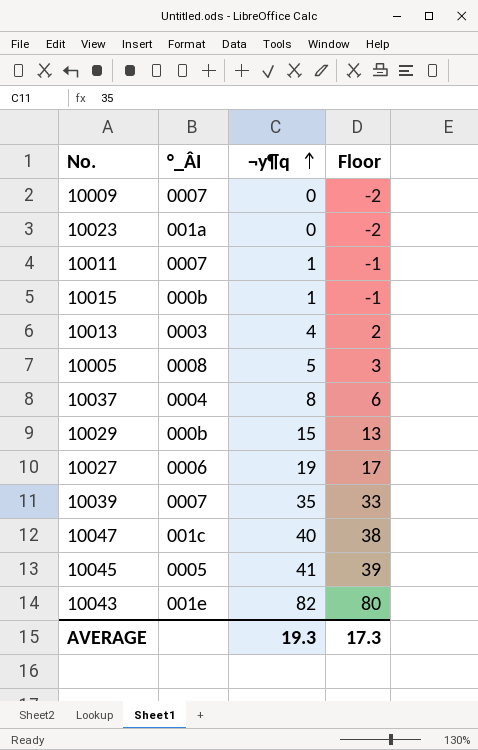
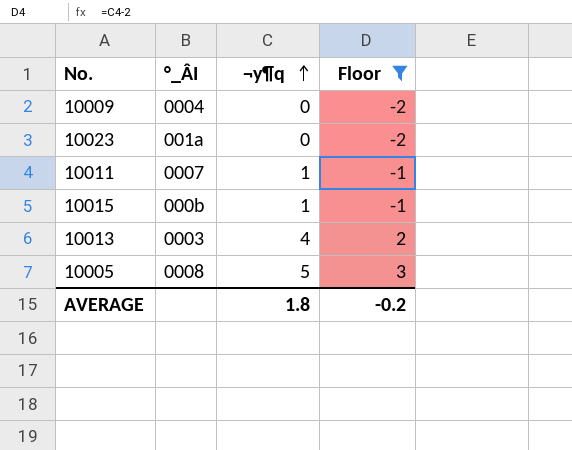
filter: none -> Floor <= 3
10009 | °_ÂI: 0007 -> 0004
AVERAGE | ¬y¶q: 19.3 -> 1.8
AVERAGE | Floor: 17.3 -> -0.2

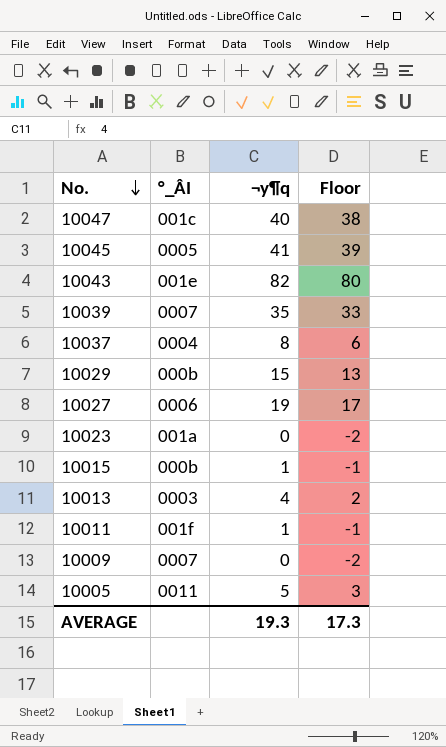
filter: Floor <= 3 -> none
row order: ¬y¶q ascending -> No. descending
10011 | °_ÂI: 0007 -> 001f
10009 | °_ÂI: 0004 -> 0007
10005 | °_ÂI: 0008 -> 0011
AVERAGE | ¬y¶q: 1.8 -> 19.3
AVERAGE | Floor: -0.2 -> 17.3

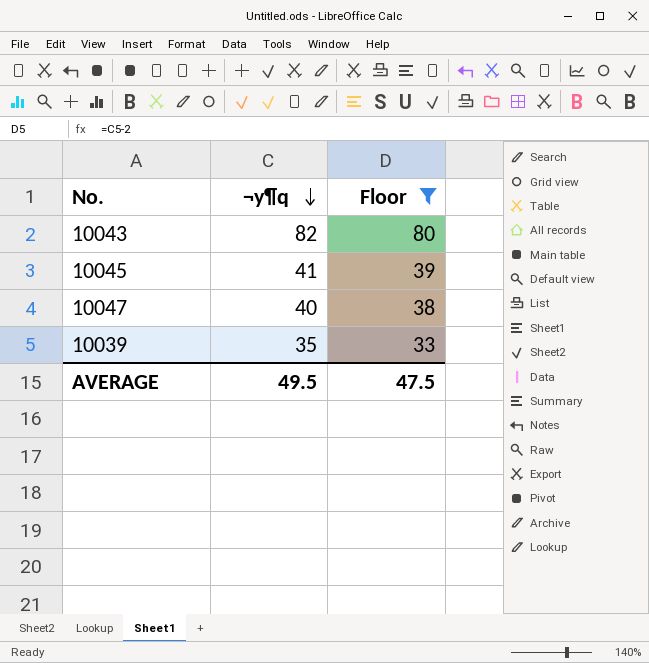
filter: none -> Floor >= 33
row order: No. descending -> ¬y¶q descending
column °_ÂI | position: 2 -> none
AVERAGE | ¬y¶q: 19.3 -> 49.5
AVERAGE | Floor: 17.3 -> 47.5

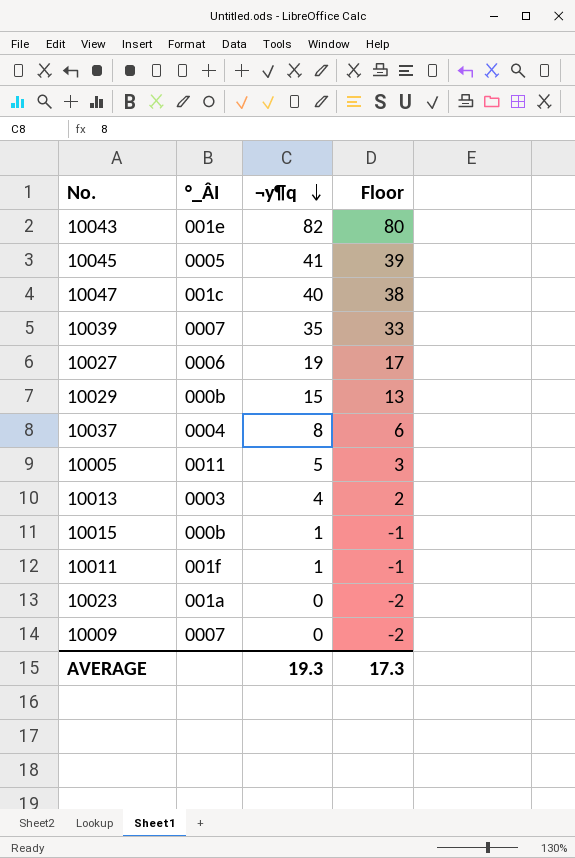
filter: Floor >= 33 -> none
column °_ÂI | position: none -> 2
AVERAGE | ¬y¶q: 49.5 -> 19.3
AVERAGE | Floor: 47.5 -> 17.3

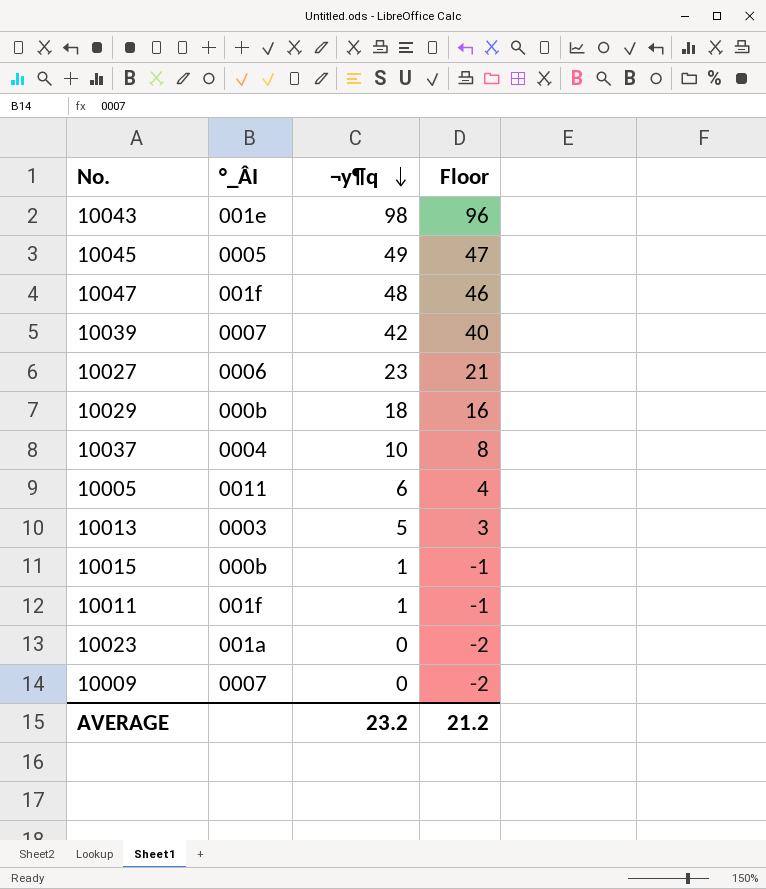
10043 | ¬y¶q: 82 -> 98
10043 | Floor: 80 -> 96
10045 | ¬y¶q: 41 -> 49
10045 | Floor: 39 -> 47
10047 | °_ÂI: 001c -> 001f
10047 | ¬y¶q: 40 -> 48
10047 | Floor: 38 -> 46
10039 | ¬y¶q: 35 -> 42
10039 | Floor: 33 -> 40
10027 | ¬y¶q: 19 -> 23
10027 | Floor: 17 -> 21
10029 | ¬y¶q: 15 -> 18
10029 | Floor: 13 -> 16
10037 | ¬y¶q: 8 -> 10
10037 | Floor: 6 -> 8
10005 | ¬y¶q: 5 -> 6
10005 | Floor: 3 -> 4
10013 | ¬y¶q: 4 -> 5
10013 | Floor: 2 -> 3
AVERAGE | ¬y¶q: 19.3 -> 23.2
AVERAGE | Floor: 17.3 -> 21.2

